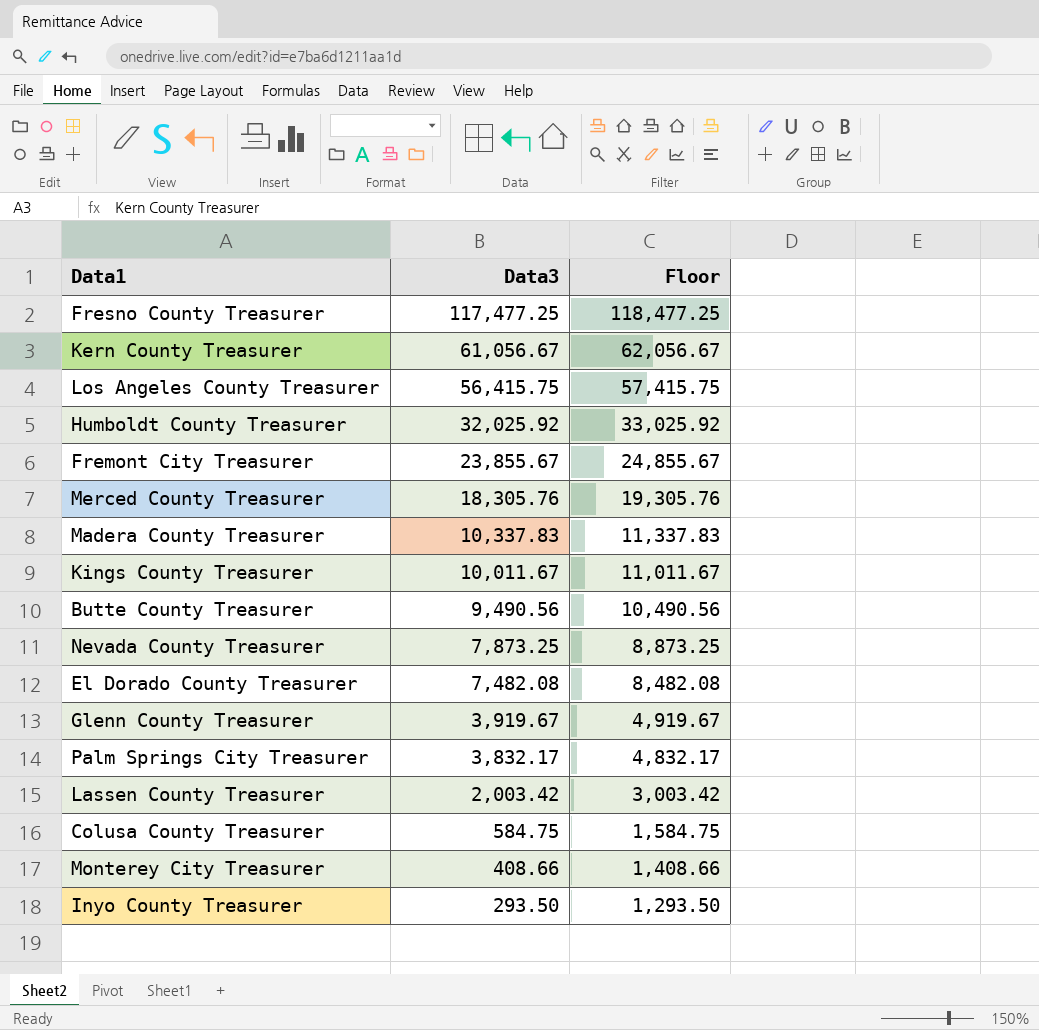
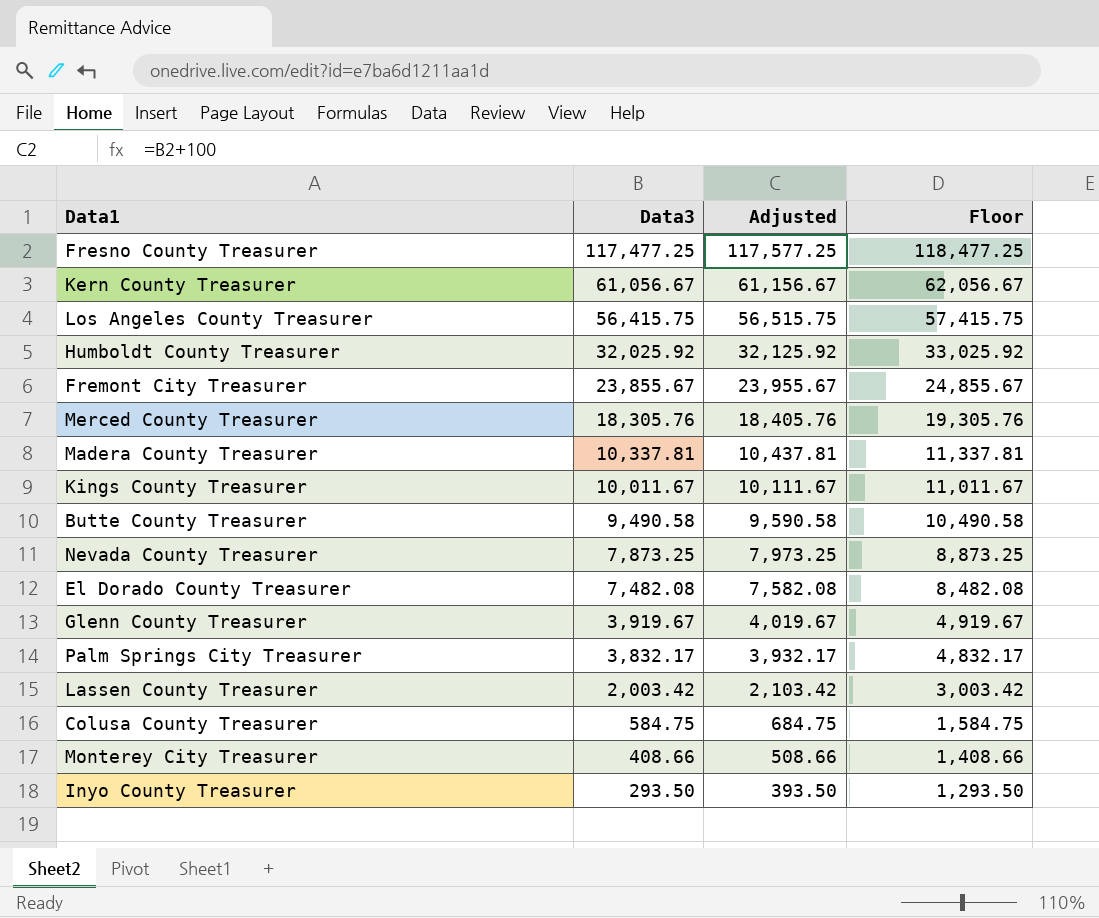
column Adjusted | formula: none -> [Data3] + 100
Madera County Treasurer | Data3: 10,337.83 -> 10,337.81
Madera County Treasurer | Floor: 11,337.83 -> 11,337.81
Butte County Treasurer | Data3: 9,490.56 -> 9,490.58
Butte County Treasurer | Floor: 10,490.56 -> 10,490.58

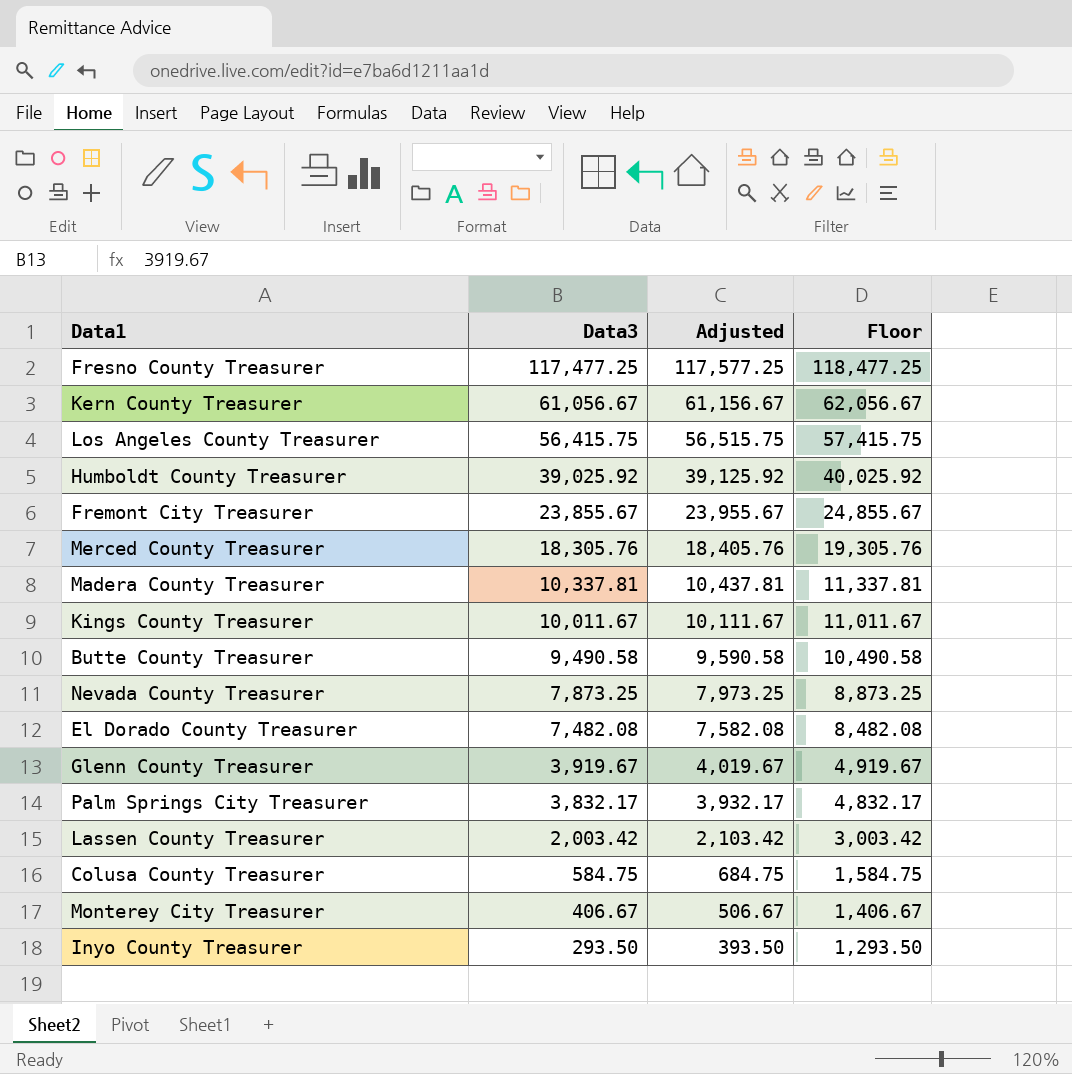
Humboldt County Treasurer | Data3: 32,025.92 -> 39,025.92
Humboldt County Treasurer | Adjusted: 32,125.92 -> 39,125.92
Humboldt County Treasurer | Floor: 33,025.92 -> 40,025.92
Monterey City Treasurer | Data3: 408.66 -> 406.67
Monterey City Treasurer | Adjusted: 508.66 -> 506.67
Monterey City Treasurer | Floor: 1,408.66 -> 1,406.67

